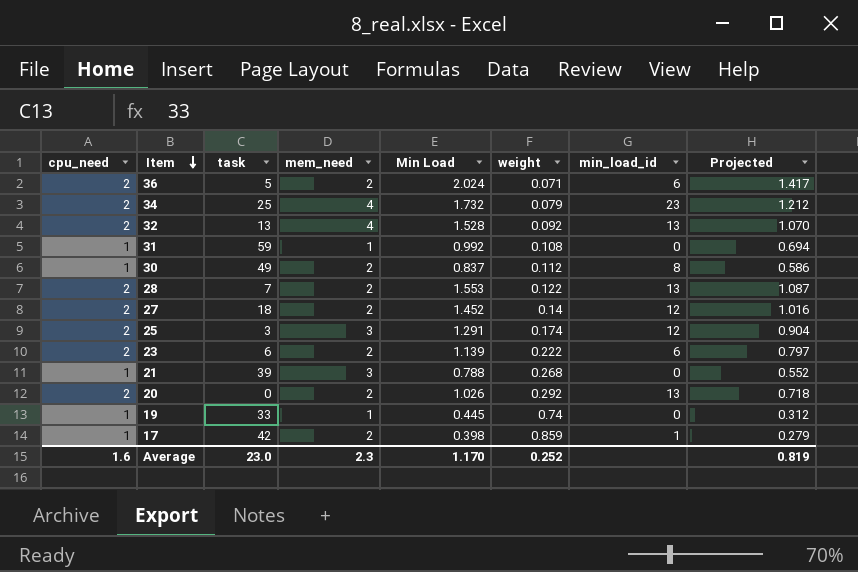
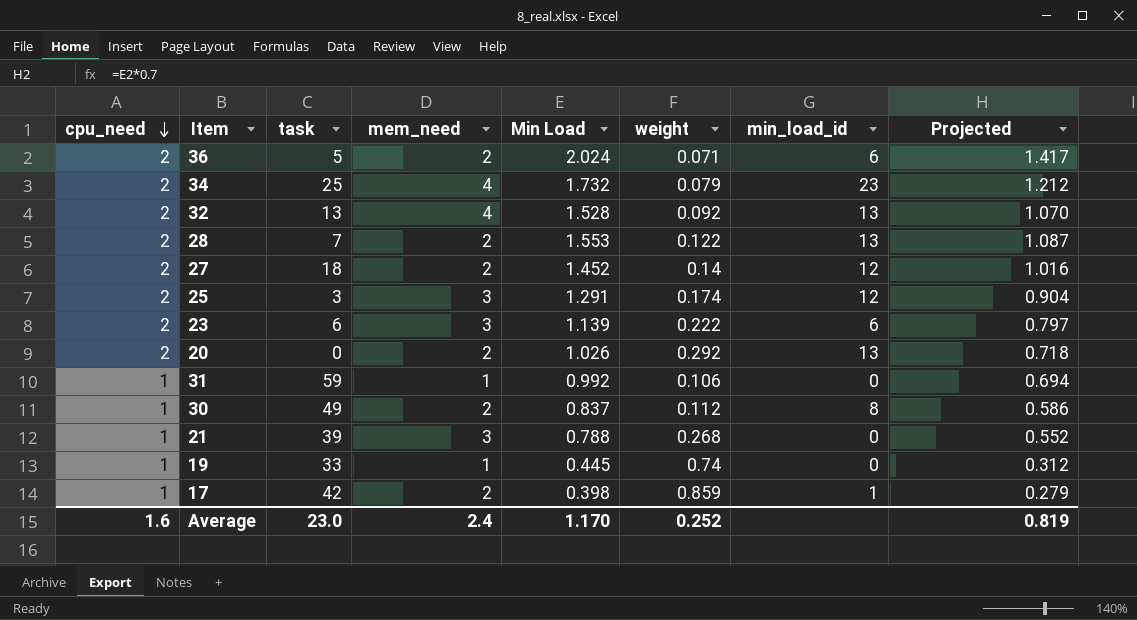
row order: Item descending -> cpu_need descending
23 | mem_need: 2 -> 3
31 | weight: 0.108 -> 0.106
Average | mem_need: 2.3 -> 2.4

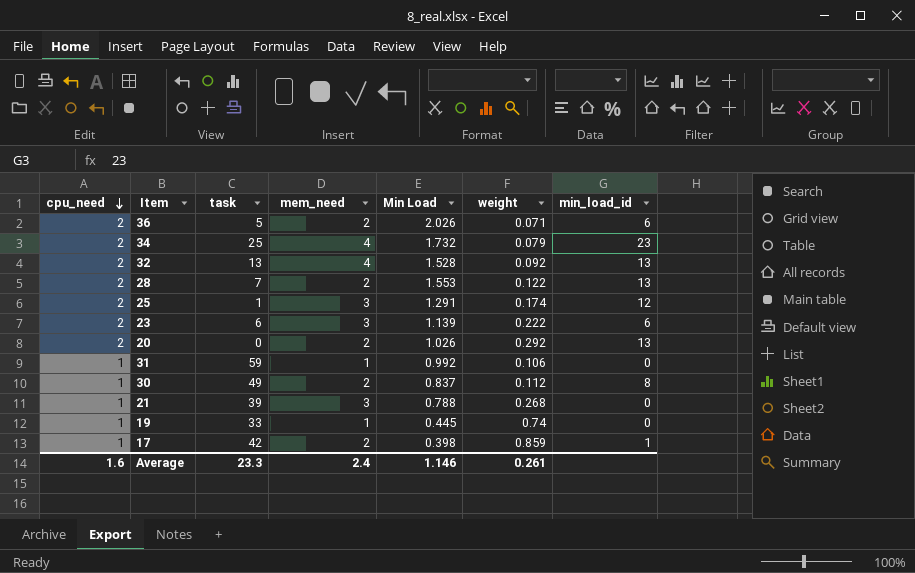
column Projected | formula: [Min Load] * 0.7 -> none
row 27: 2 | 18 | 2 | 1.452 | 0.14 | 12 | 1.016 -> none
36 | Min Load: 2.024 -> 2.026
25 | task: 3 -> 1
Average | task: 23.0 -> 23.3
Average | Min Load: 1.170 -> 1.146
Average | weight: 0.252 -> 0.261

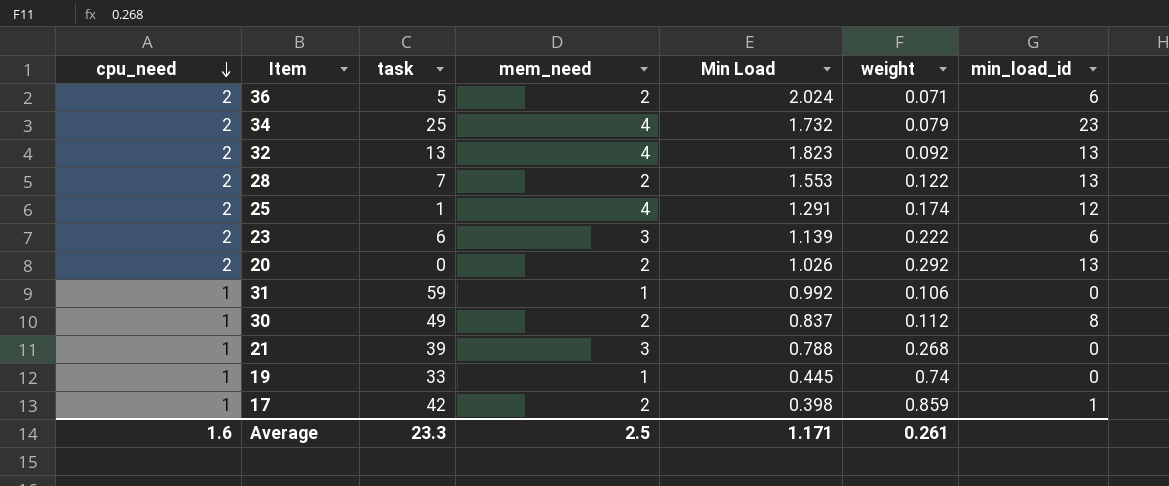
36 | Min Load: 2.026 -> 2.024
32 | Min Load: 1.528 -> 1.823
25 | mem_need: 3 -> 4
Average | mem_need: 2.4 -> 2.5
Average | Min Load: 1.146 -> 1.171

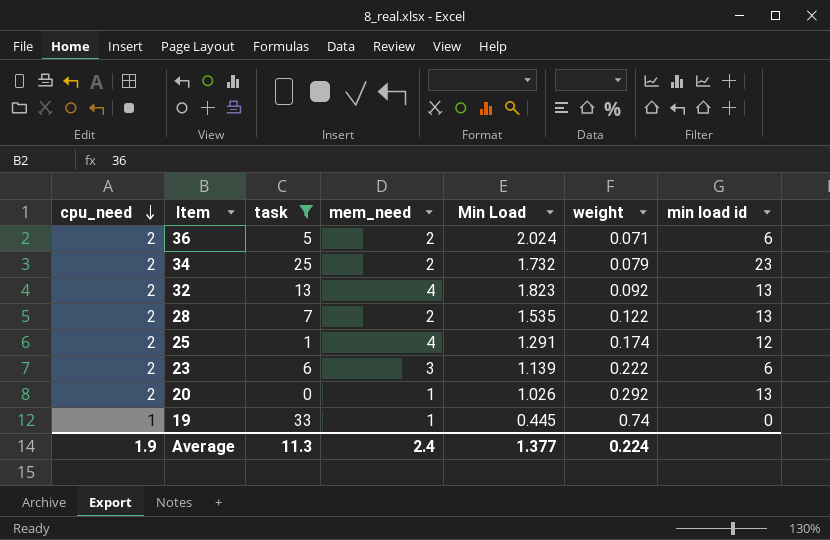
filter: none -> task <= 33
column name: min_load_id -> min load id
34 | mem_need: 4 -> 2
28 | Min Load: 1.553 -> 1.535
20 | mem_need: 2 -> 1
Average | cpu_need: 1.6 -> 1.9
Average | task: 23.3 -> 11.3
Average | mem_need: 2.5 -> 2.4
Average | Min Load: 1.171 -> 1.377
Average | weight: 0.261 -> 0.224

